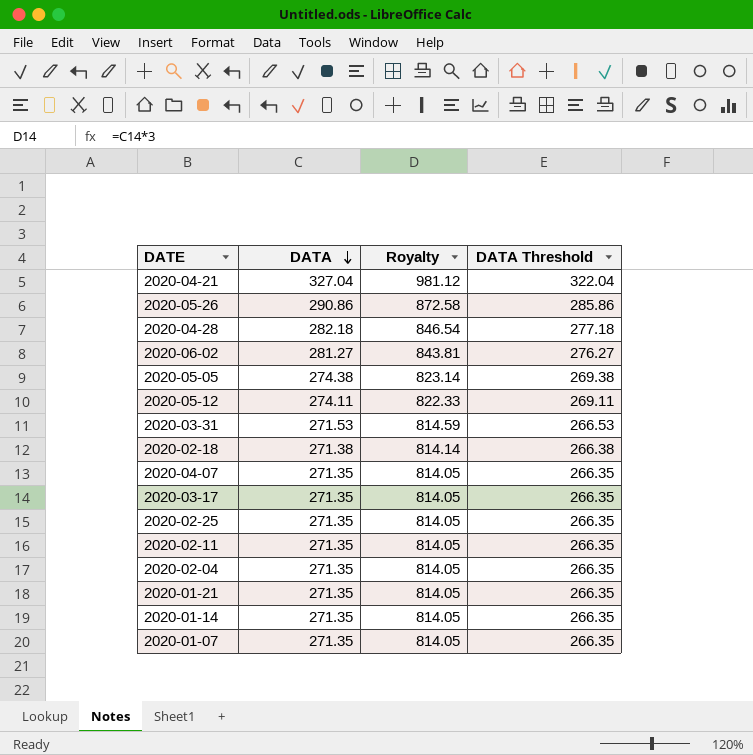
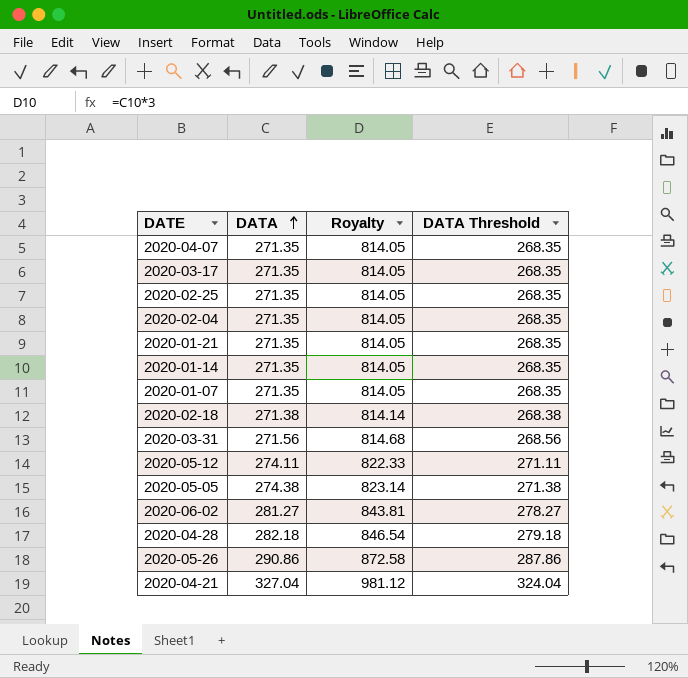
row order: DATA descending -> DATA ascending
column DATA Threshold | formula: [DATA] - 5 -> [DATA] - 3
row 2020-02-11: 271.35 | 814.05 | 266.35 -> none
2020-03-31 | DATA: 271.53 -> 271.56
2020-03-31 | Royalty: 814.59 -> 814.68

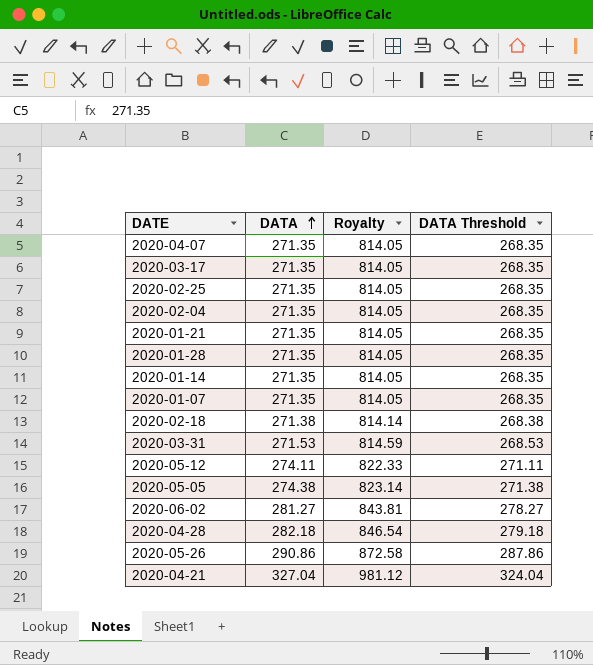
row 2020-01-28: none -> 271.35 | 814.05 | 268.35
2020-03-31 | DATA: 271.56 -> 271.53
2020-03-31 | Royalty: 814.68 -> 814.59
2020-03-31 | DATA Threshold: 268.56 -> 268.53

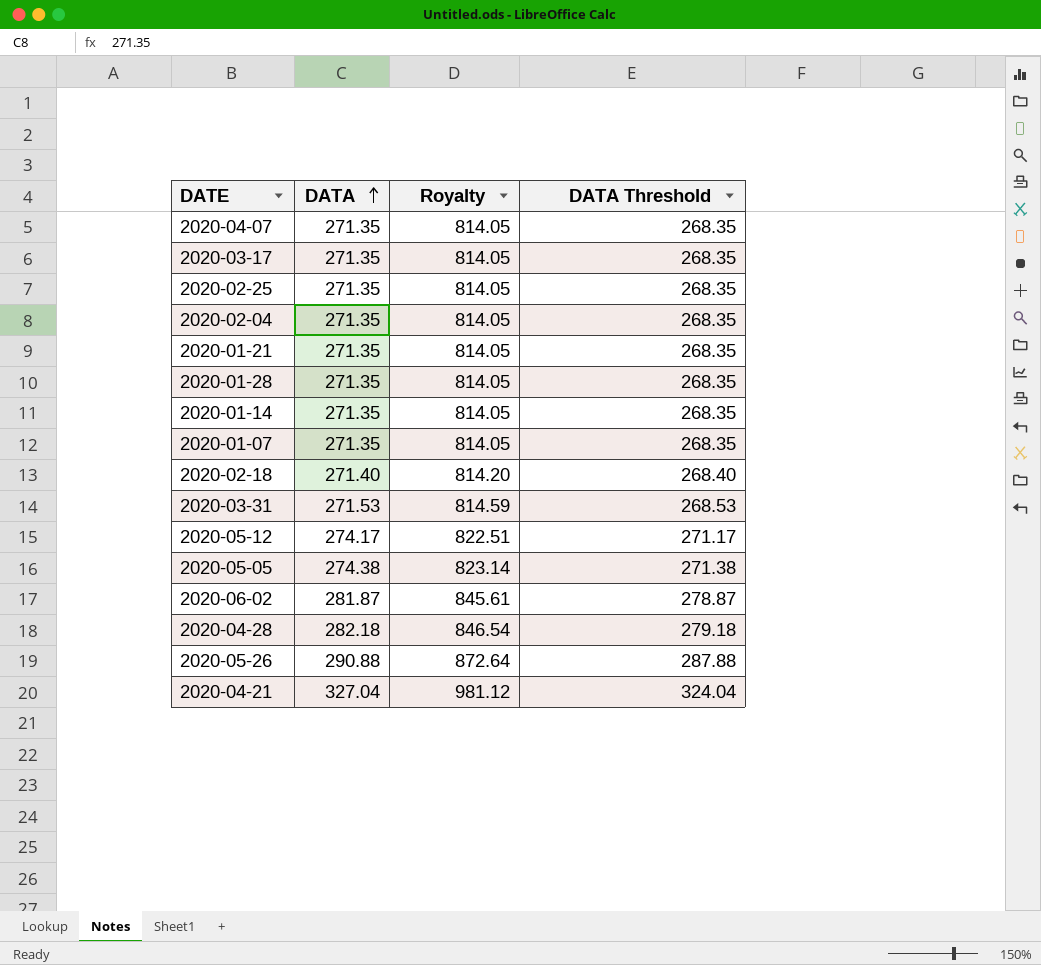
2020-02-18 | DATA: 271.38 -> 271.40
2020-02-18 | Royalty: 814.14 -> 814.20
2020-02-18 | DATA Threshold: 268.38 -> 268.40
2020-05-12 | DATA: 274.11 -> 274.17
2020-05-12 | Royalty: 822.33 -> 822.51
2020-05-12 | DATA Threshold: 271.11 -> 271.17
2020-06-02 | DATA: 281.27 -> 281.87
2020-06-02 | Royalty: 843.81 -> 845.61
2020-06-02 | DATA Threshold: 278.27 -> 278.87
2020-05-26 | DATA: 290.86 -> 290.88
2020-05-26 | Royalty: 872.58 -> 872.64
2020-05-26 | DATA Threshold: 287.86 -> 287.88

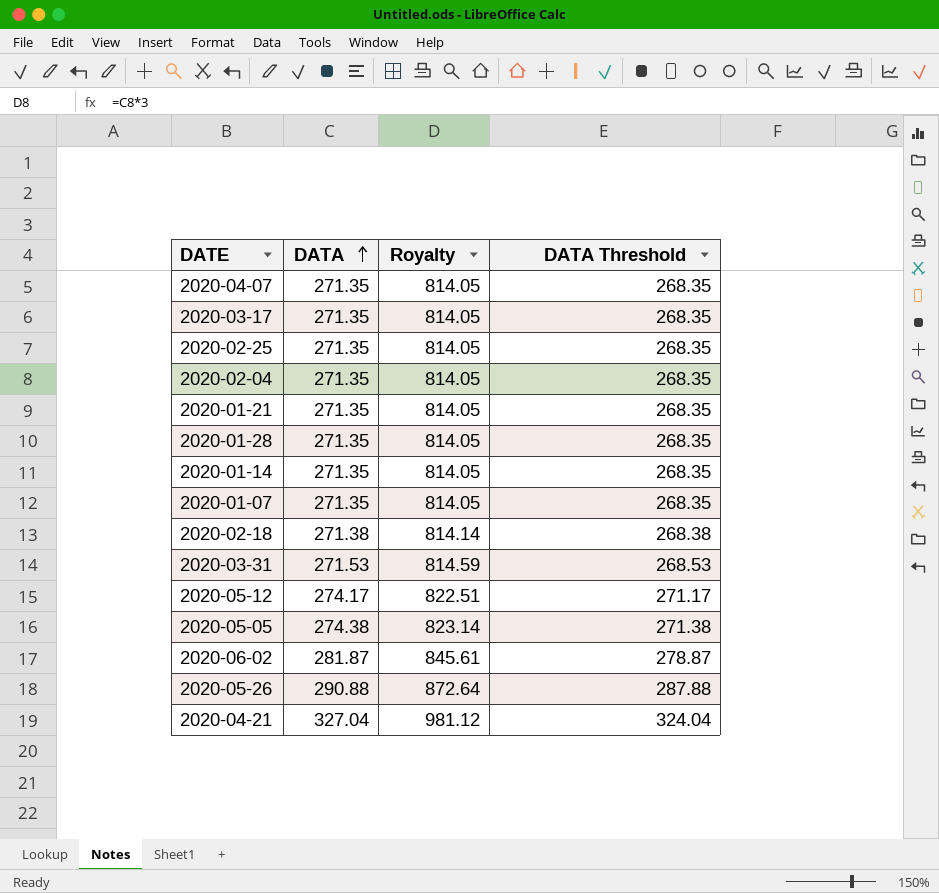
row 2020-04-28: 282.18 | 846.54 | 279.18 -> none
2020-02-18 | DATA: 271.40 -> 271.38
2020-02-18 | Royalty: 814.20 -> 814.14
2020-02-18 | DATA Threshold: 268.40 -> 268.38

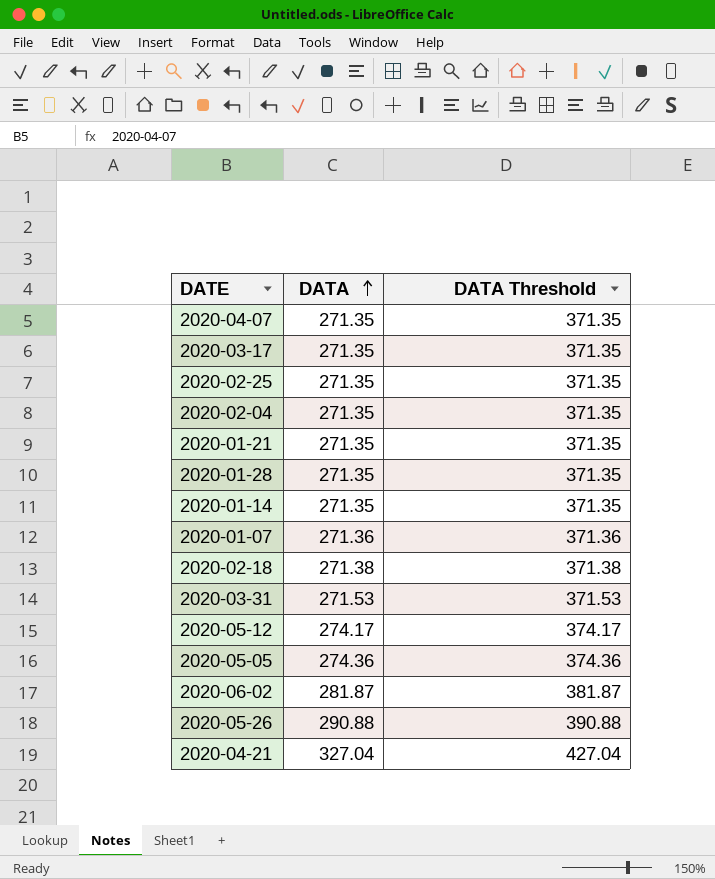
column Royalty | formula: [DATA] * 3 -> none
column DATA Threshold | formula: [DATA] - 3 -> [DATA] + 100
2020-01-07 | DATA: 271.35 -> 271.36
2020-05-05 | DATA: 274.38 -> 274.36

